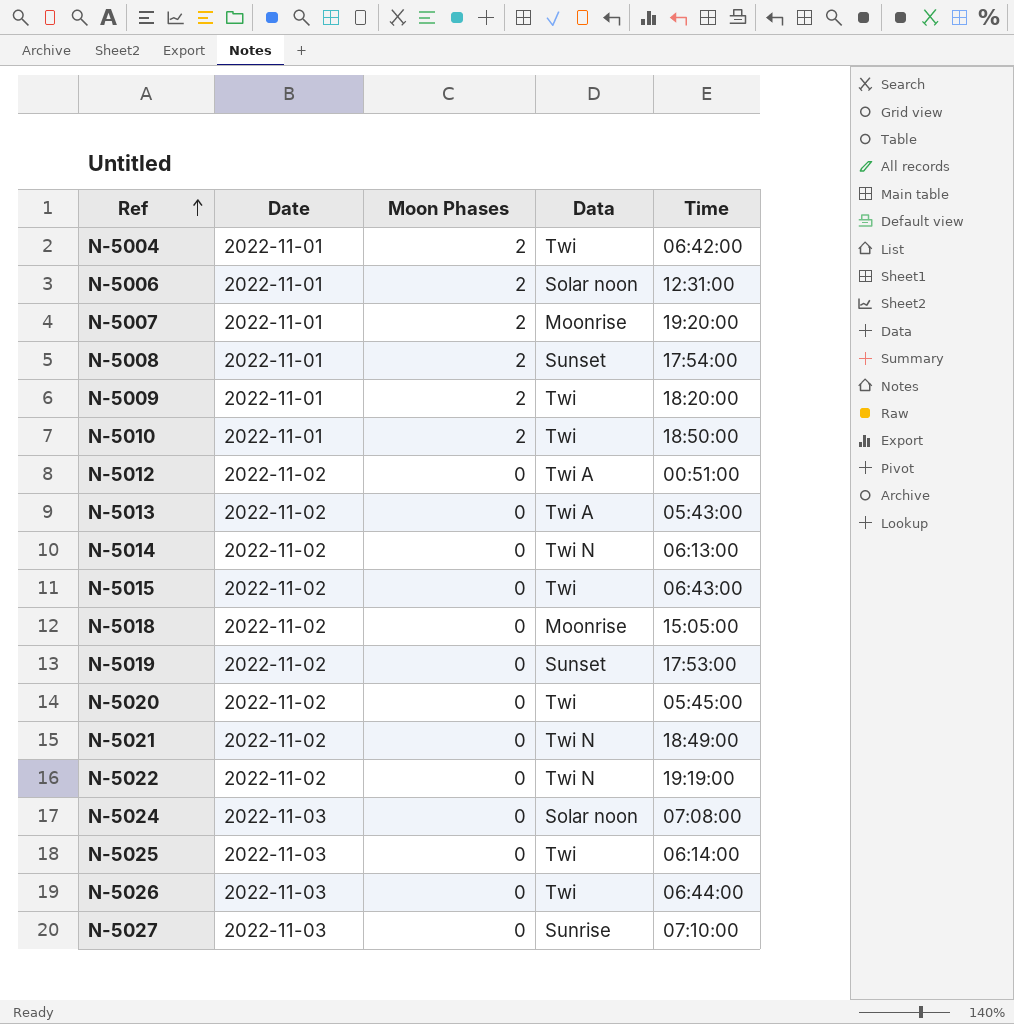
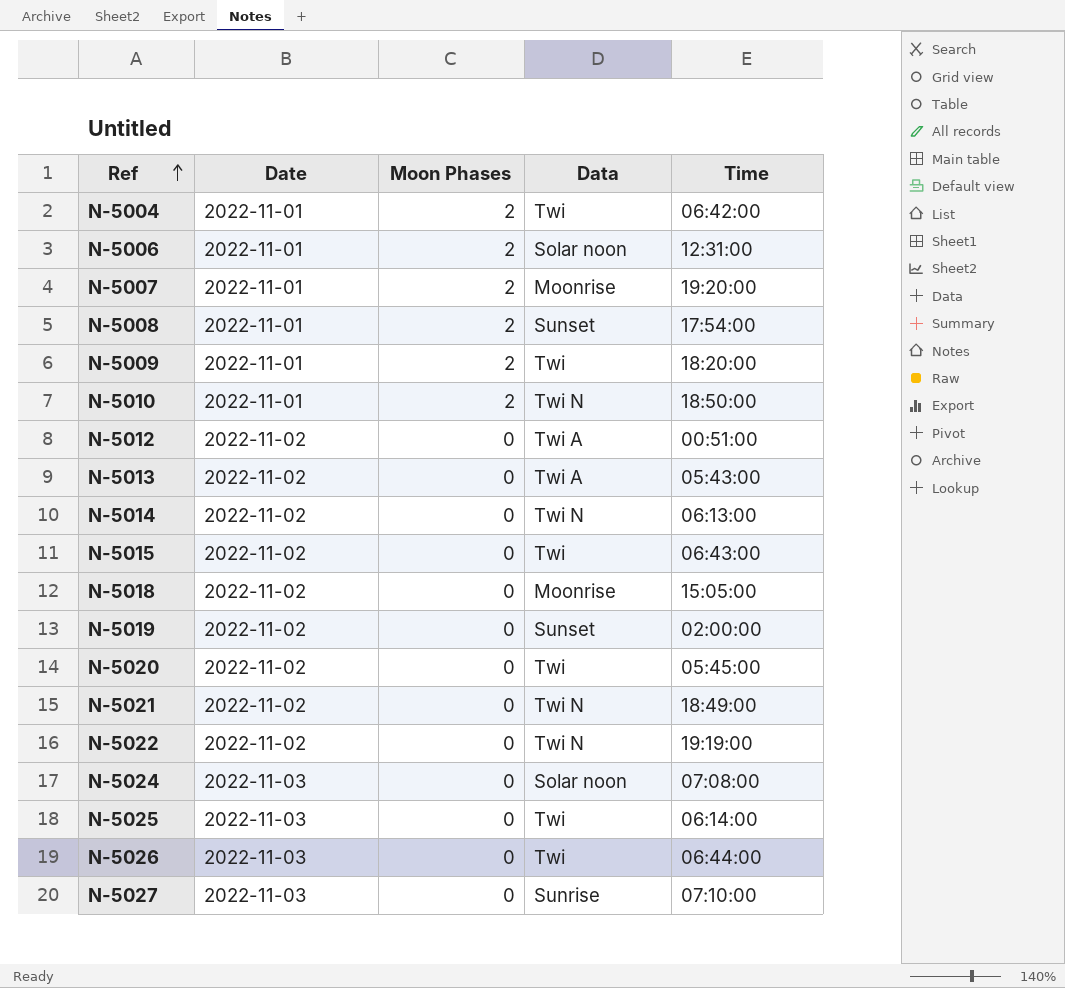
N-5010 | Data: Twi -> Twi N
N-5019 | Time: 17:53:00 -> 02:00:00

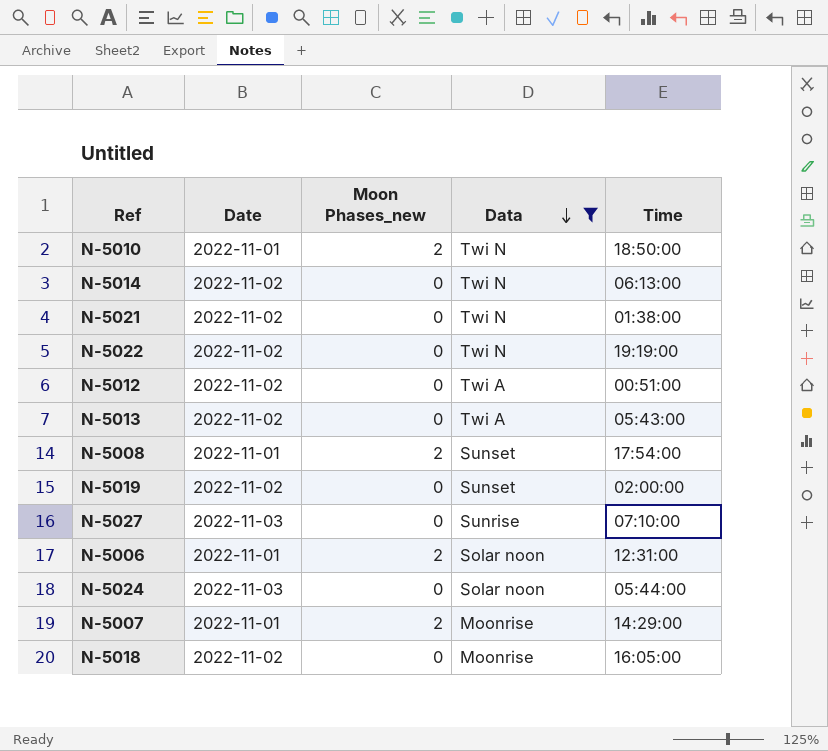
filter: none -> Data != Twi
row order: Ref ascending -> Data descending
column name: Moon Phases -> Moon Phases_new
N-5021 | Time: 18:49:00 -> 01:38:00
N-5024 | Time: 07:08:00 -> 05:44:00
N-5007 | Time: 19:20:00 -> 14:29:00
N-5018 | Time: 15:05:00 -> 16:05:00

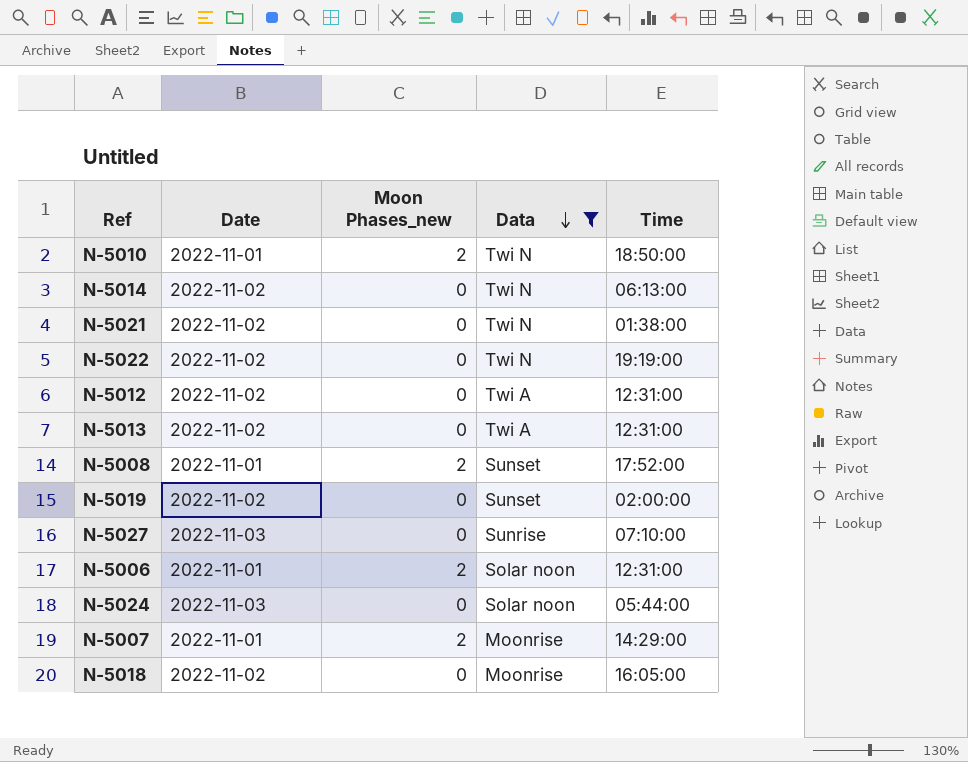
N-5012 | Time: 00:51:00 -> 12:31:00
N-5013 | Time: 05:43:00 -> 12:31:00
N-5008 | Time: 17:54:00 -> 17:52:00

